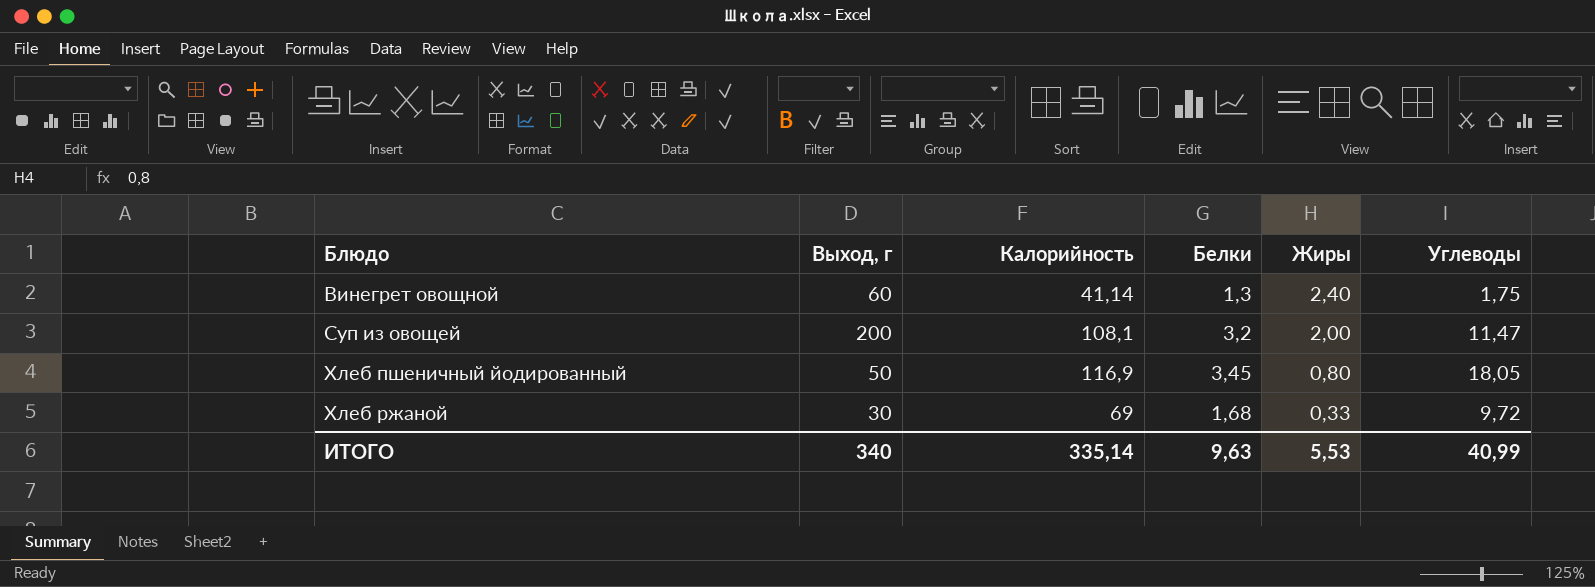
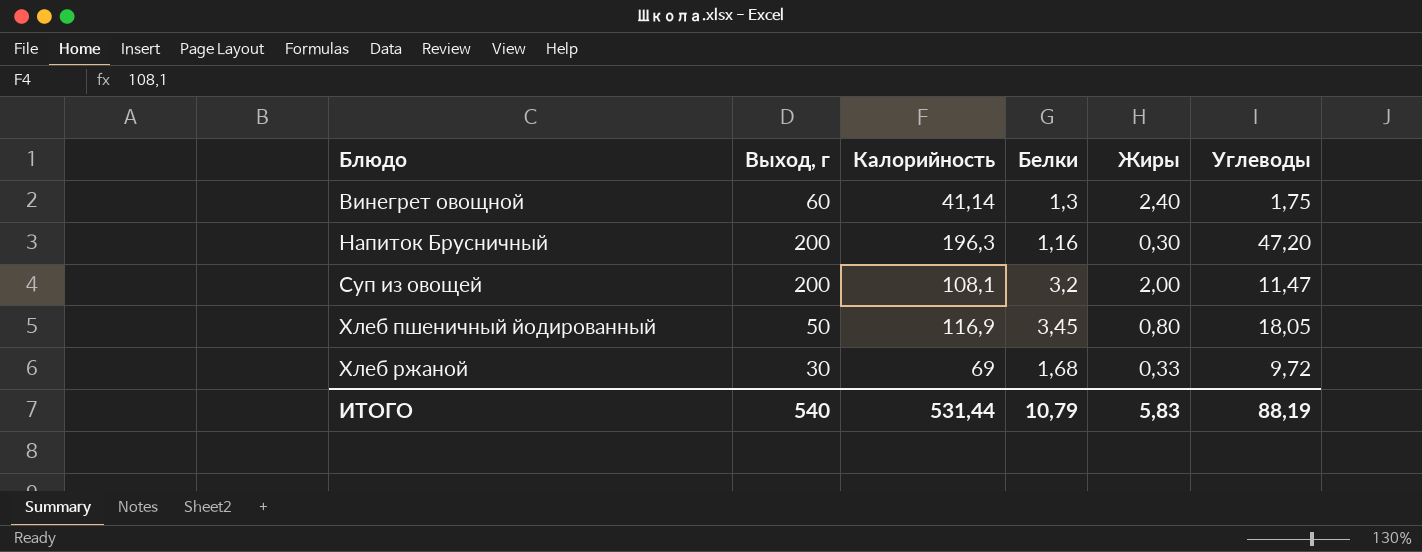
row Напиток Брусничный: none -> 200 | 196,3 | 1,16 | 0,30 | 47,20
ИТОГО | Выход, г: 340 -> 540
ИТОГО | Калорийность: 335,14 -> 531,44
ИТОГО | Белки: 9,63 -> 10,79
ИТОГО | Жиры: 5,53 -> 5,83
ИТОГО | Углеводы: 40,99 -> 88,19

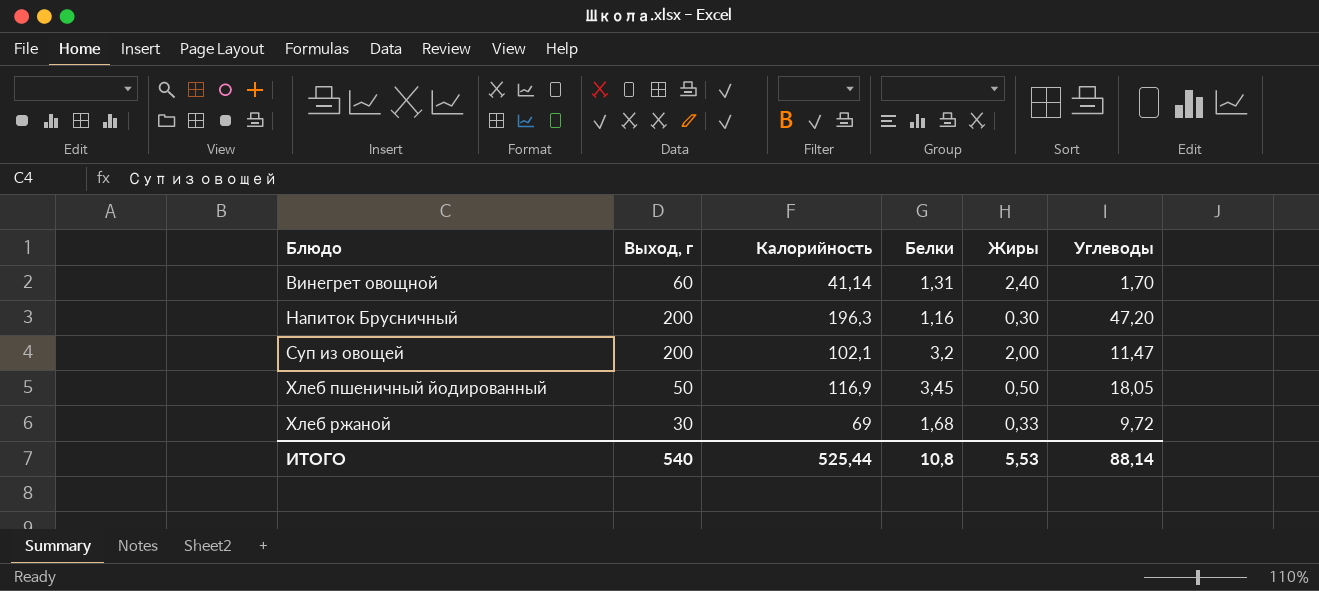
Винегрет овощной | Белки: 1,3 -> 1,31
Винегрет овощной | Углеводы: 1,75 -> 1,70
Суп из овощей | Калорийность: 108,1 -> 102,1
Хлеб пшеничный йодированный | Жиры: 0,80 -> 0,50
ИТОГО | Калорийность: 531,44 -> 525,44
ИТОГО | Белки: 10,79 -> 10,8
ИТОГО | Жиры: 5,83 -> 5,53
ИТОГО | Углеводы: 88,19 -> 88,14

